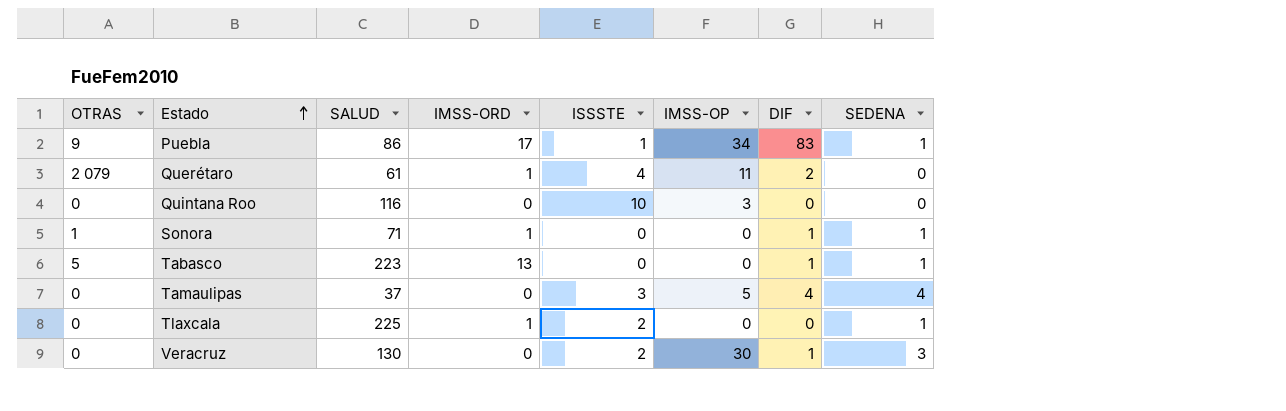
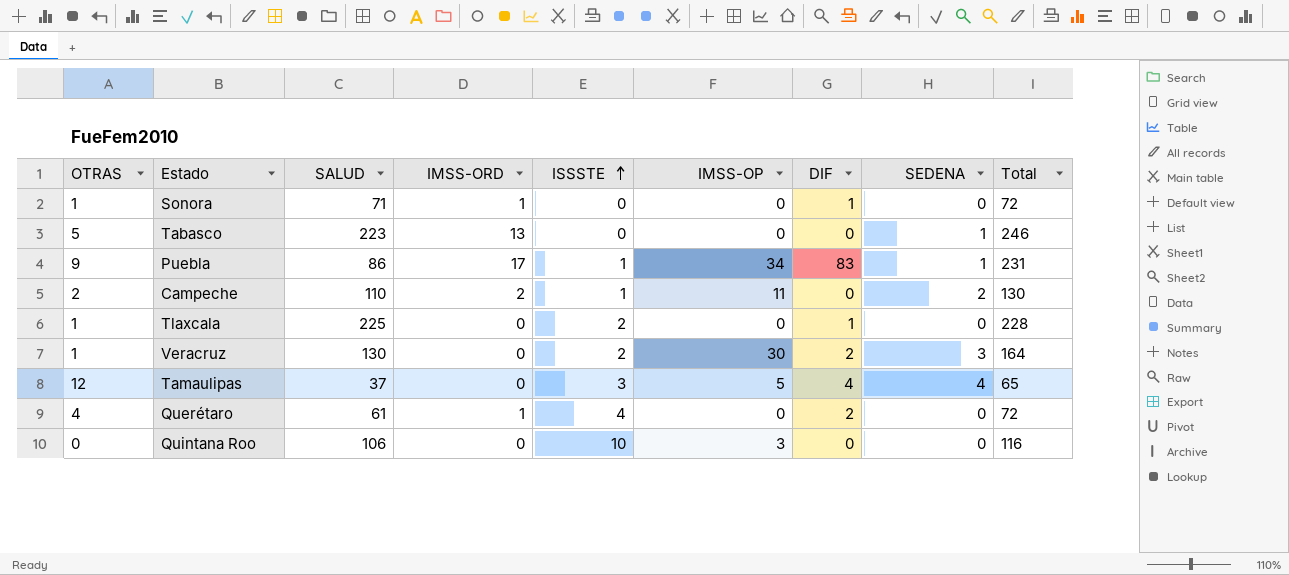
row order: Estado ascending -> ISSSTE ascending
column Total | position: none -> 9
Sonora | SEDENA: 1 -> 0
Tabasco | DIF: 1 -> 0
row Campeche: none -> 2 | 110 | 2 | 1 | 11 | 0 | 2 | 130
Tlaxcala | OTRAS: 0 -> 1
Tlaxcala | IMSS-ORD: 1 -> 0
Tlaxcala | DIF: 0 -> 1
Tlaxcala | SEDENA: 1 -> 0
Veracruz | OTRAS: 0 -> 1
Veracruz | DIF: 1 -> 2
Tamaulipas | OTRAS: 0 -> 12
Querétaro | OTRAS: 2 079 -> 4
Querétaro | IMSS-OP: 11 -> 0
Quintana Roo | SALUD: 116 -> 106

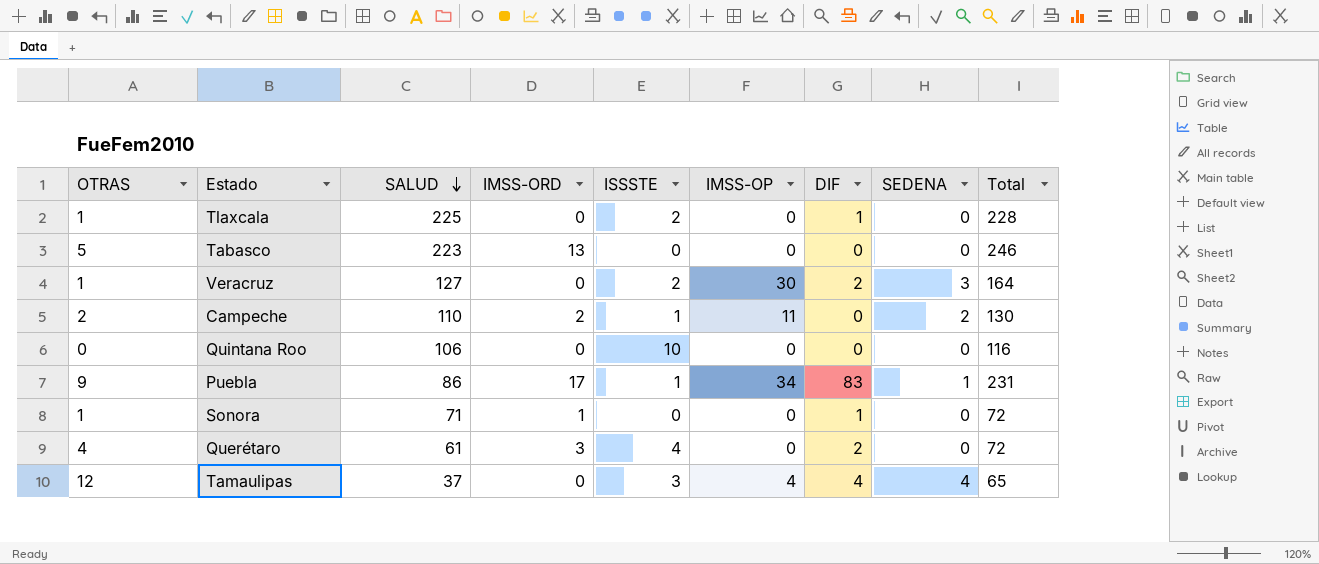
row order: ISSSTE ascending -> SALUD descending
Tabasco | SEDENA: 1 -> 0
Veracruz | SALUD: 130 -> 127
Quintana Roo | IMSS-OP: 3 -> 0
Querétaro | IMSS-ORD: 1 -> 3
Tamaulipas | IMSS-OP: 5 -> 4

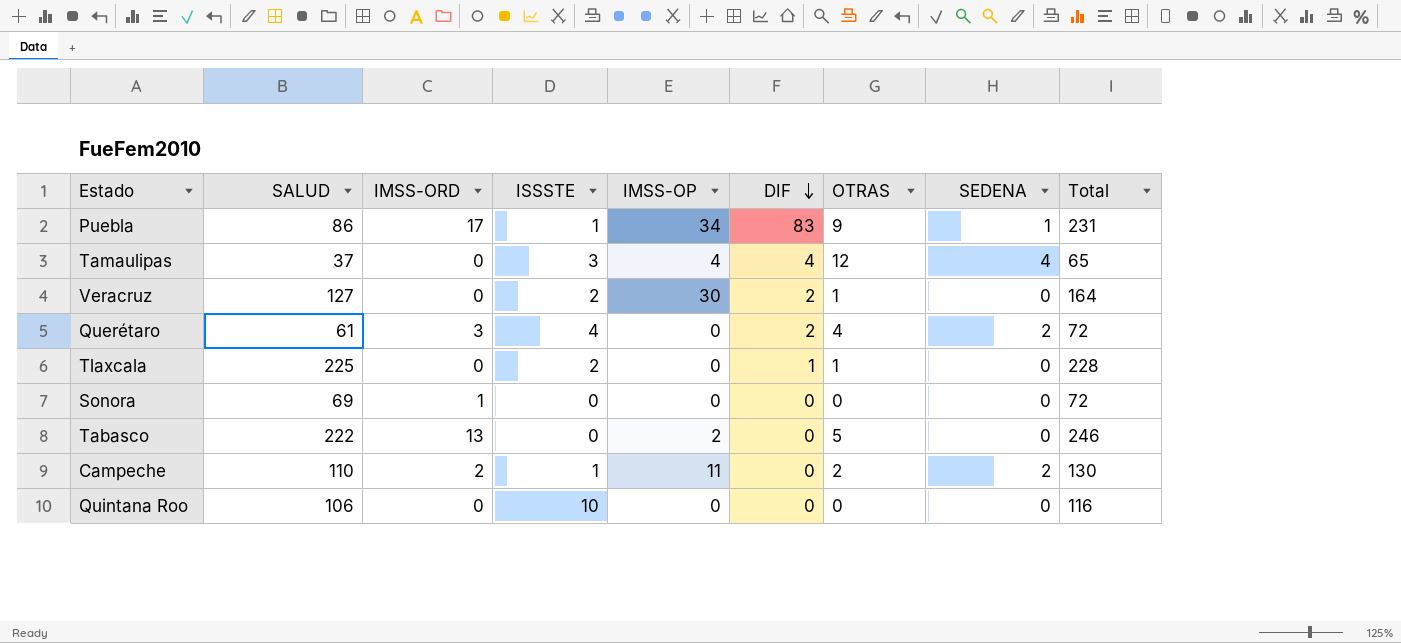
row order: SALUD descending -> DIF descending
column OTRAS | position: 1 -> 7
Veracruz | SEDENA: 3 -> 0
Querétaro | SEDENA: 0 -> 2
Sonora | SALUD: 71 -> 69
Sonora | DIF: 1 -> 0
Sonora | OTRAS: 1 -> 0
Tabasco | SALUD: 223 -> 222
Tabasco | IMSS-OP: 0 -> 2

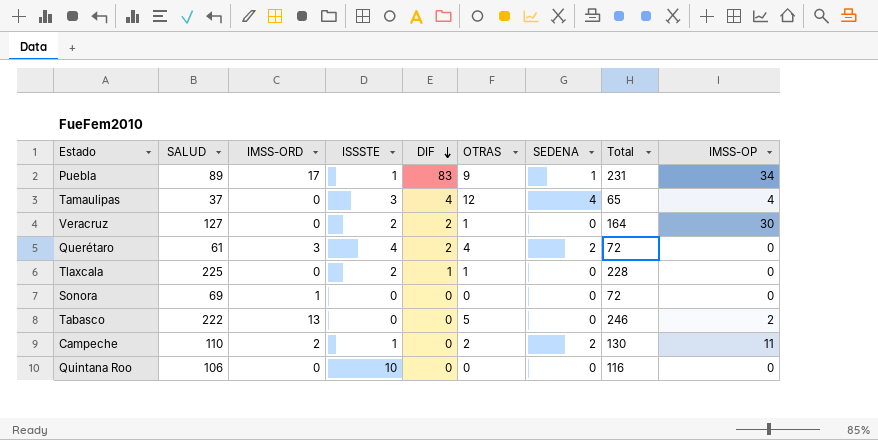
column IMSS-OP | position: 5 -> 9
Puebla | SALUD: 86 -> 89

